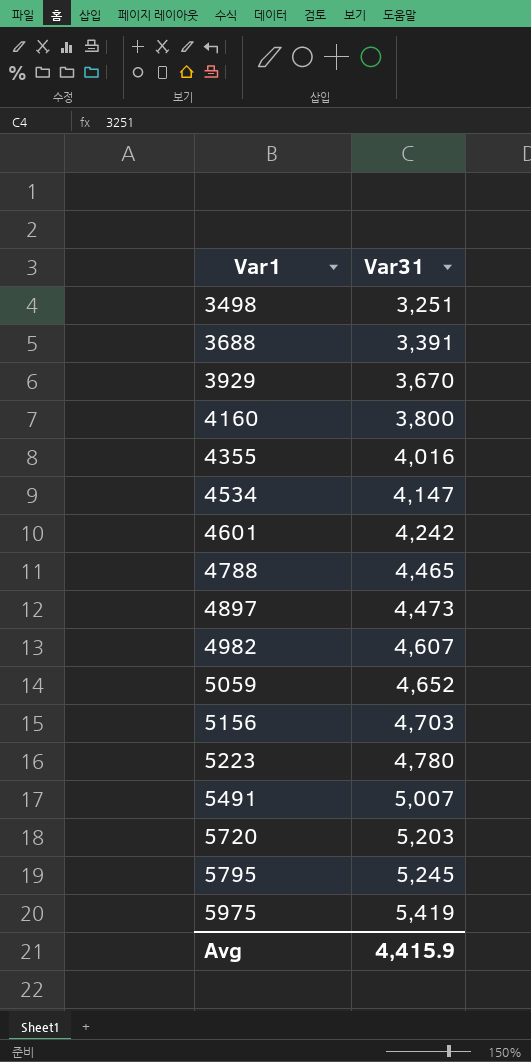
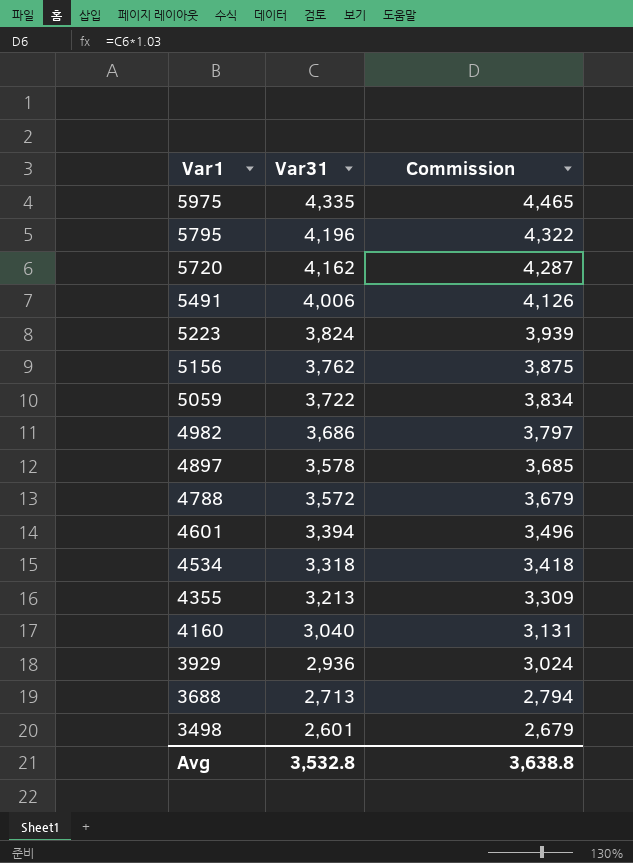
row order: Var1 ascending -> Var1 descending
column Commission | formula: none -> [Var31] * 1.03
5975 | Var31: 5,419 -> 4,335
5795 | Var31: 5,245 -> 4,196
5720 | Var31: 5,203 -> 4,162
5491 | Var31: 5,007 -> 4,006
5223 | Var31: 4,780 -> 3,824
5156 | Var31: 4,703 -> 3,762
5059 | Var31: 4,652 -> 3,722
4982 | Var31: 4,607 -> 3,686
4897 | Var31: 4,473 -> 3,578
4788 | Var31: 4,465 -> 3,572
4601 | Var31: 4,242 -> 3,394
4534 | Var31: 4,147 -> 3,318
4355 | Var31: 4,016 -> 3,213
4160 | Var31: 3,800 -> 3,040
3929 | Var31: 3,670 -> 2,936
3688 | Var31: 3,391 -> 2,713
3498 | Var31: 3,251 -> 2,601
Avg | Var31: 4,415.9 -> 3,532.8

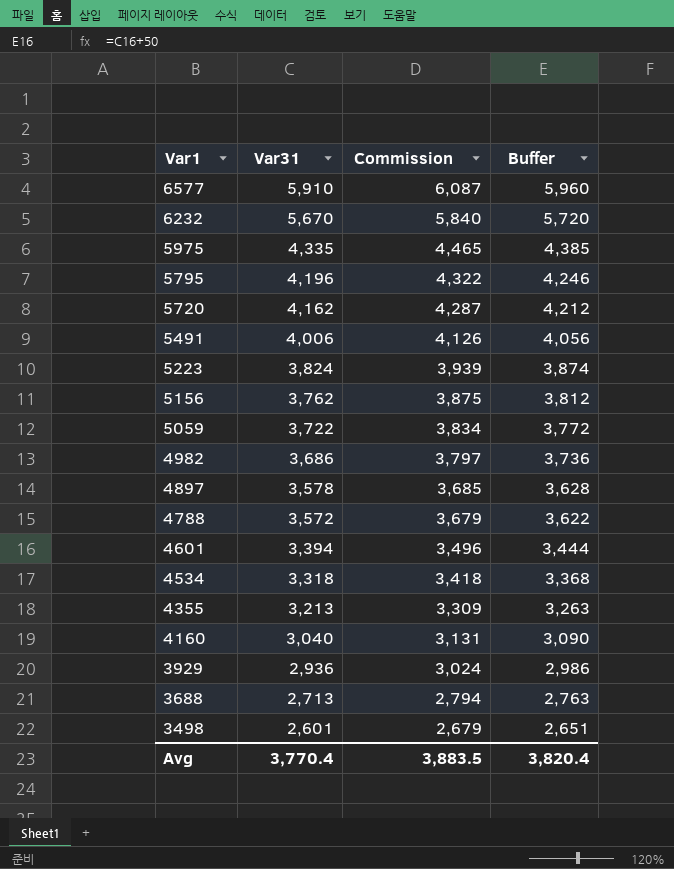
column Buffer | formula: none -> [Var31] + 50
row 6577: none -> 5,910 | 6,087 | 5,960
row 6232: none -> 5,670 | 5,840 | 5,720
Avg | Var31: 3,532.8 -> 3,770.4
Avg | Commission: 3,638.8 -> 3,883.5

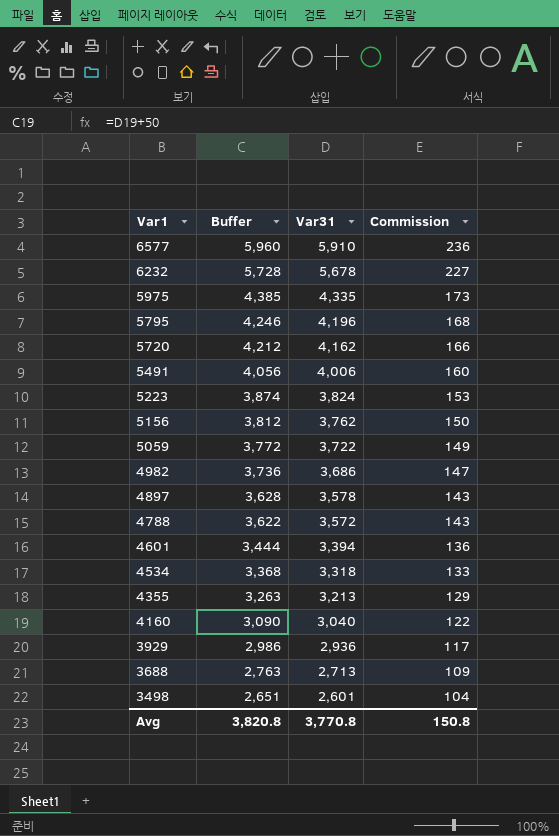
column Buffer | position: 4 -> 2
column Commission | formula: [Var31] * 1.03 -> [Var31] * 0.04
6232 | Buffer: 5,720 -> 5,728
6232 | Var31: 5,670 -> 5,678
Avg | Buffer: 3,820.4 -> 3,820.8
Avg | Var31: 3,770.4 -> 3,770.8
Avg | Commission: 3,883.5 -> 150.8

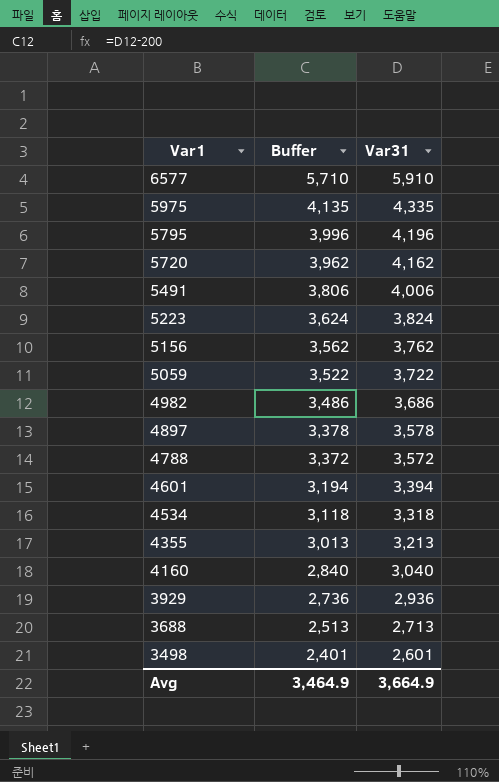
column Commission | formula: [Var31] * 0.04 -> none
column Buffer | formula: [Var31] + 50 -> [Var31] - 200
row 6232: 5,728 | 5,678 | 227 -> none
Avg | Buffer: 3,820.8 -> 3,464.9
Avg | Var31: 3,770.8 -> 3,664.9

